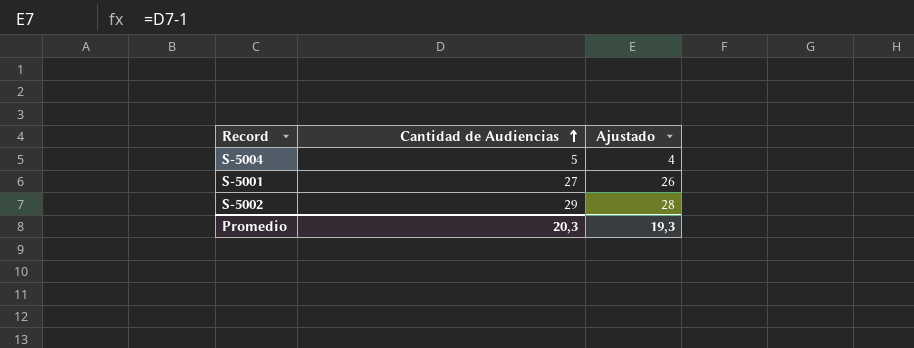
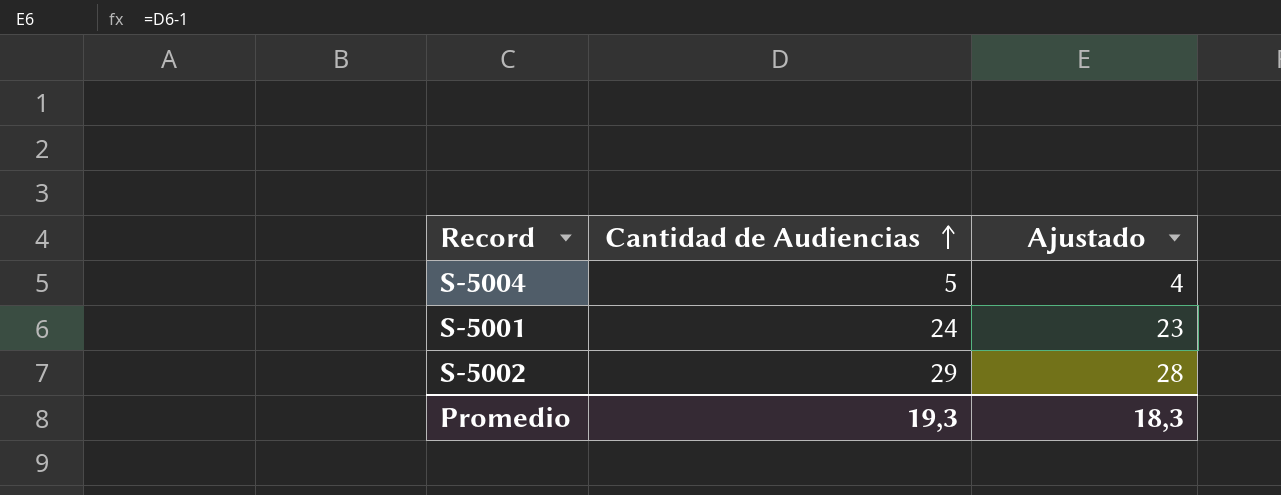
S-5001 | Cantidad de Audiencias: 27 -> 24
S-5001 | Ajustado: 26 -> 23
Promedio | Cantidad de Audiencias: 20,3 -> 19,3
Promedio | Ajustado: 19,3 -> 18,3

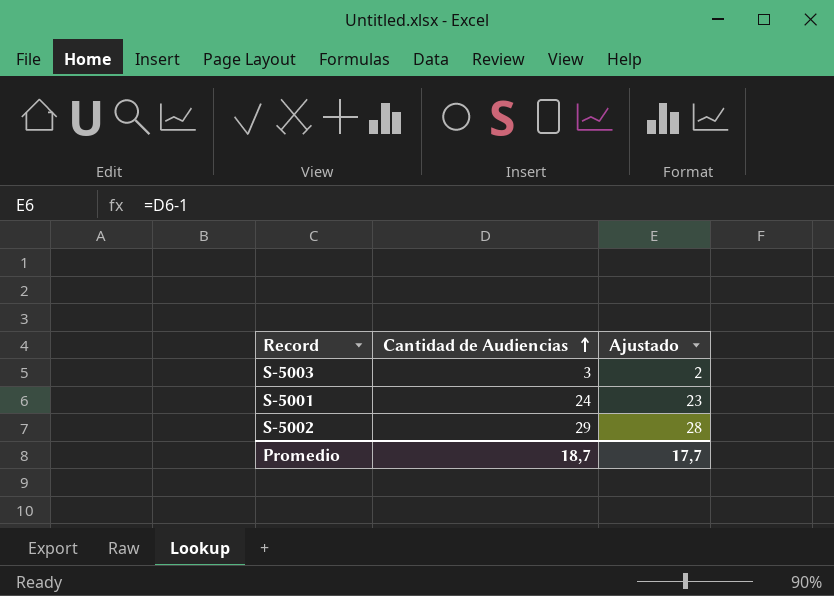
row S-5004: 5 | 4 -> none
row S-5003: none -> 3 | 2
Promedio | Cantidad de Audiencias: 19,3 -> 18,7
Promedio | Ajustado: 18,3 -> 17,7

